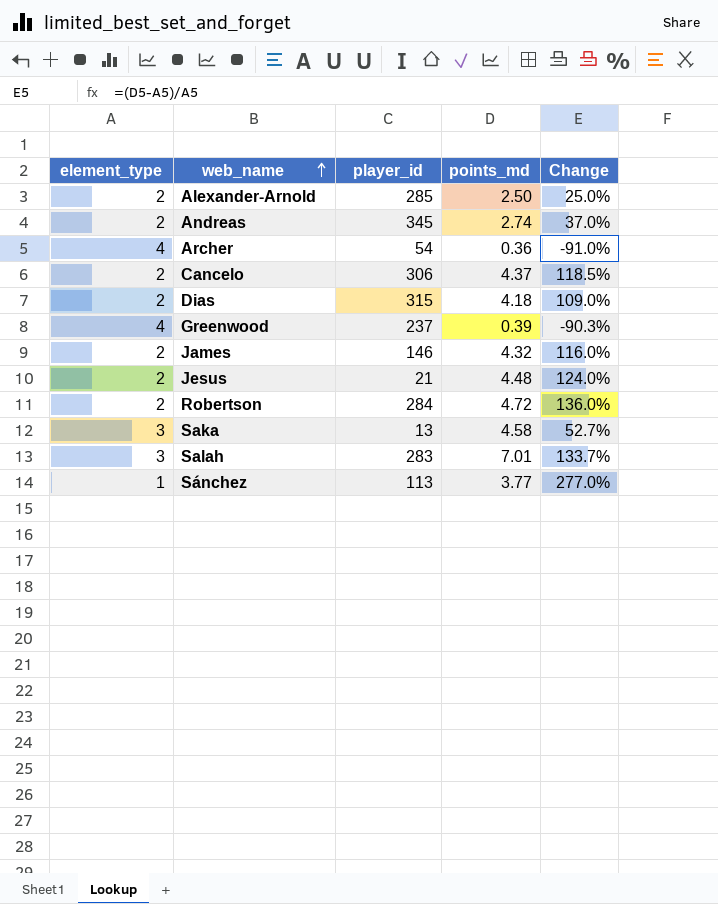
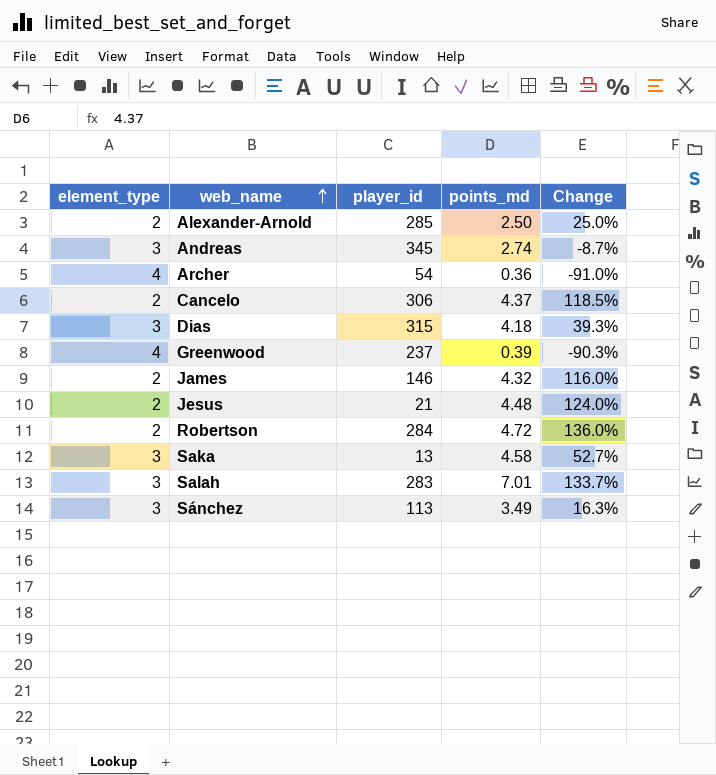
Andreas | element_type: 2 -> 3
Andreas | Change: 37.0% -> -8.7%
Dias | element_type: 2 -> 3
Dias | Change: 109.0% -> 39.3%
Sánchez | element_type: 1 -> 3
Sánchez | points_md: 3.77 -> 3.49
Sánchez | Change: 277.0% -> 16.3%

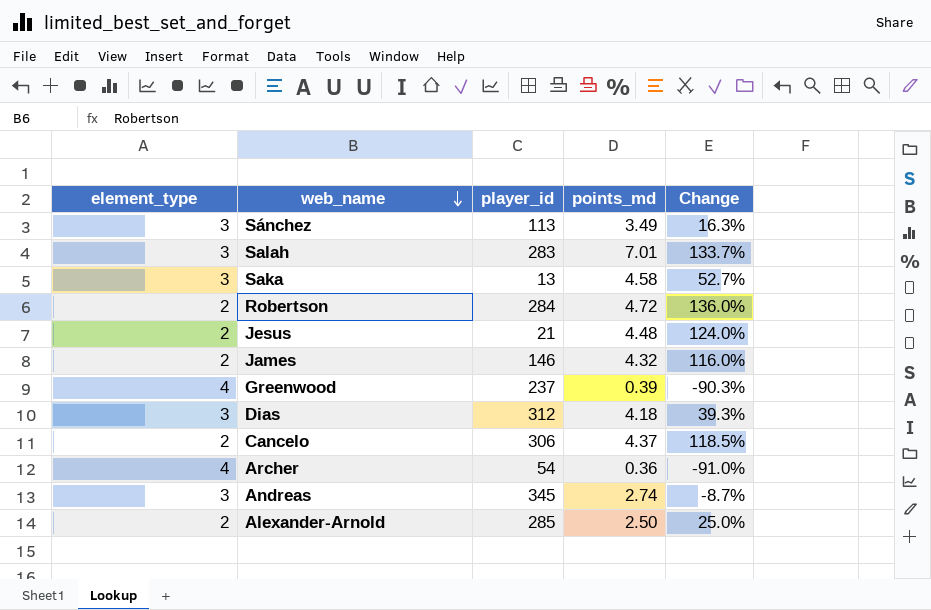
row order: web_name ascending -> web_name descending
Dias | player_id: 315 -> 312

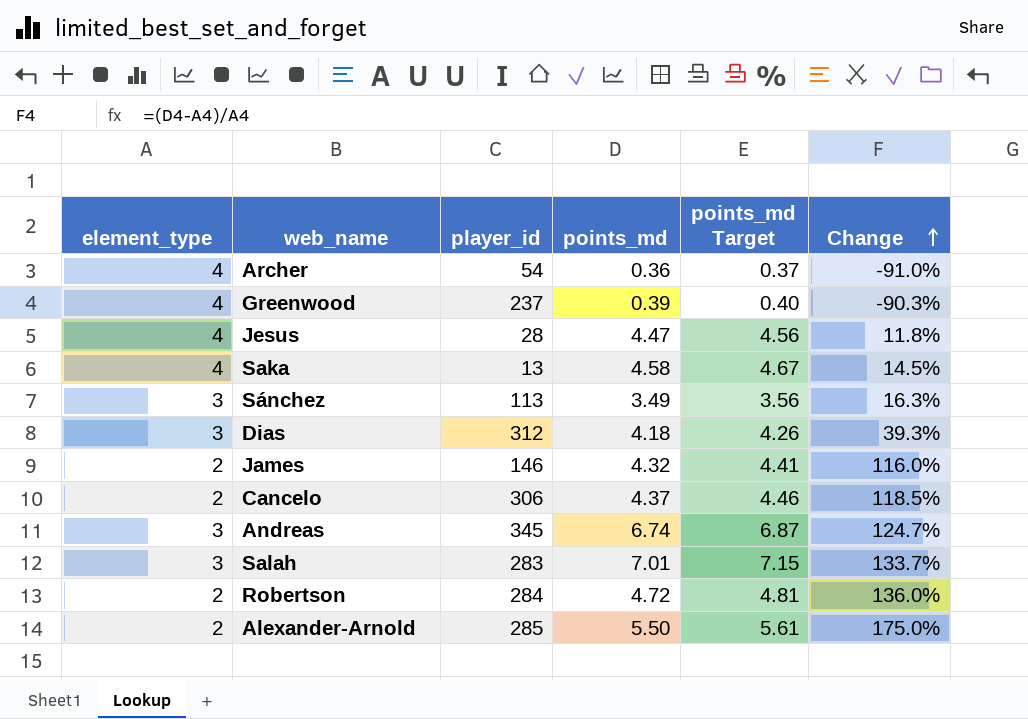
row order: web_name descending -> Change ascending
column points_md Target | formula: none -> [points_md] * 1.02
Jesus | element_type: 2 -> 4
Jesus | player_id: 21 -> 28
Jesus | points_md: 4.48 -> 4.47
Jesus | Change: 124.0% -> 11.8%
Saka | element_type: 3 -> 4
Saka | Change: 52.7% -> 14.5%
Andreas | points_md: 2.74 -> 6.74
Andreas | Change: -8.7% -> 124.7%
Alexander-Arnold | points_md: 2.50 -> 5.50
Alexander-Arnold | Change: 25.0% -> 175.0%

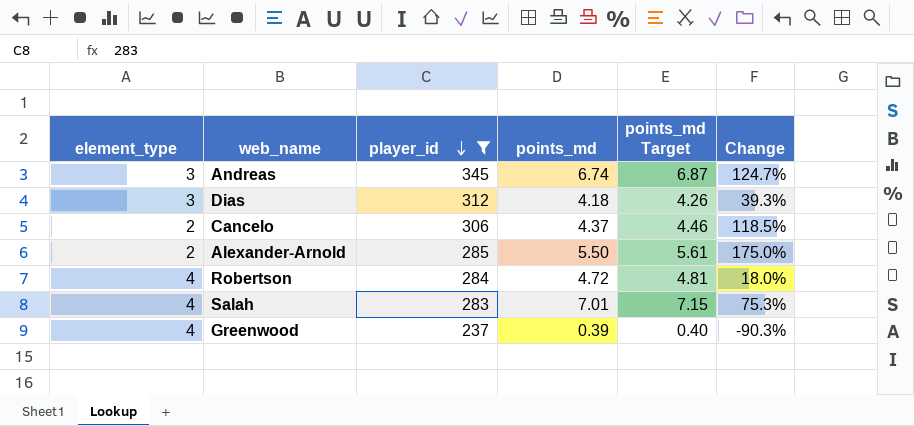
filter: none -> player_id >= 237
row order: Change ascending -> player_id descending
Robertson | element_type: 2 -> 4
Robertson | Change: 136.0% -> 18.0%
Salah | element_type: 3 -> 4
Salah | Change: 133.7% -> 75.3%

